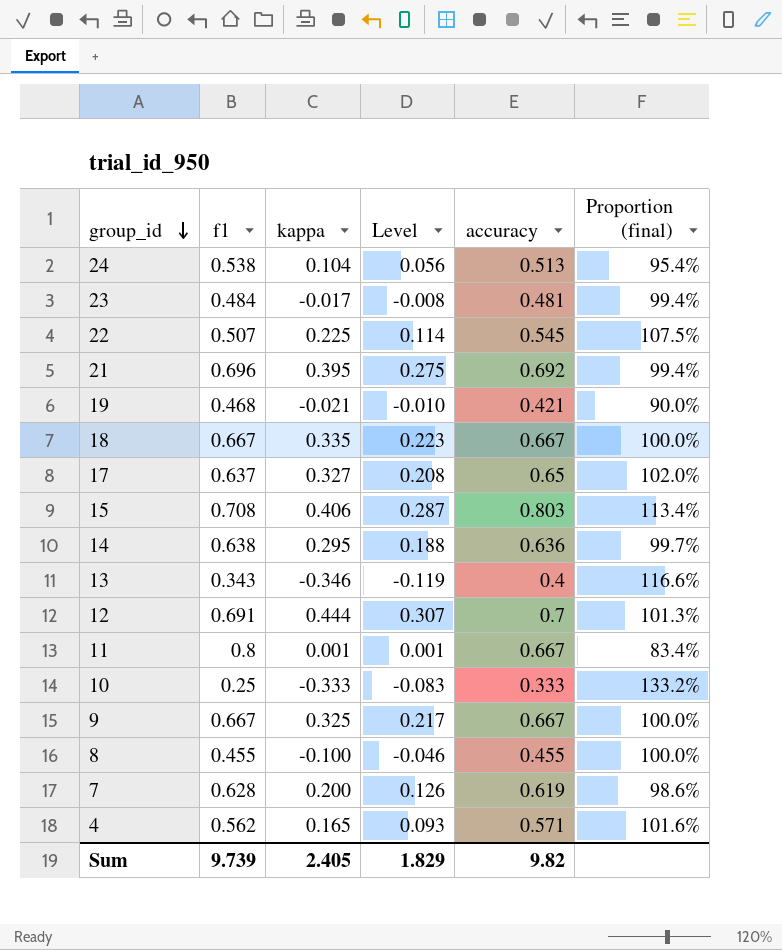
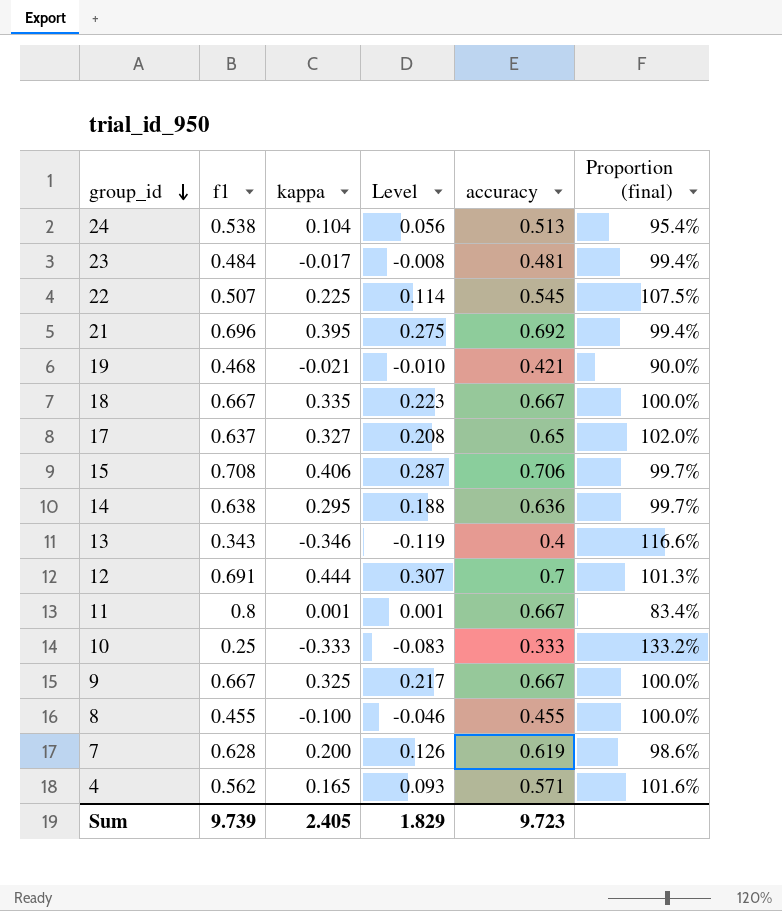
15 | accuracy: 0.803 -> 0.706
15 | Proportion (final): 113.4% -> 99.7%
Sum | accuracy: 9.82 -> 9.723

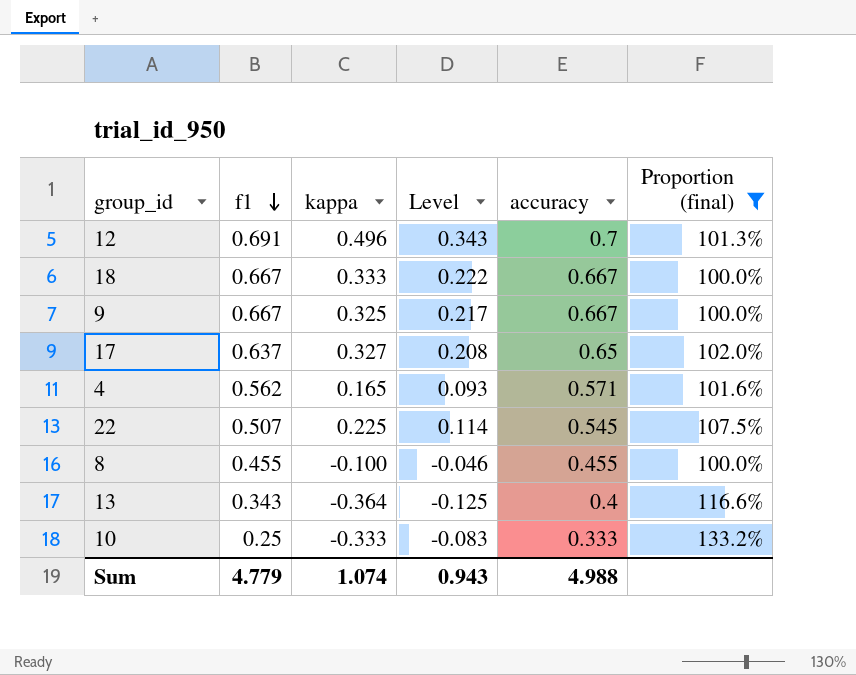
filter: none -> Proportion (final) >= 100.0%
row order: group_id descending -> f1 descending
12 | kappa: 0.444 -> 0.496
12 | Level: 0.307 -> 0.343
18 | kappa: 0.335 -> 0.333
18 | Level: 0.223 -> 0.222
13 | kappa: -0.346 -> -0.364
13 | Level: -0.119 -> -0.125
Sum | f1: 9.739 -> 4.779
Sum | kappa: 2.405 -> 1.074
Sum | Level: 1.829 -> 0.943
Sum | accuracy: 9.723 -> 4.988

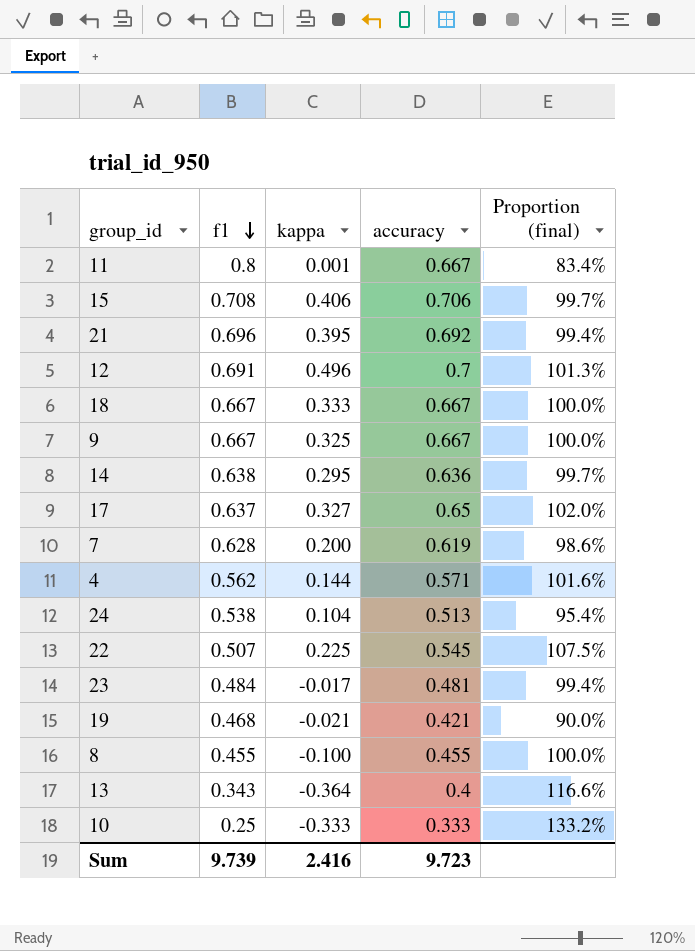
filter: Proportion (final) >= 100.0% -> none
column Level | formula: [f1] * [kappa] -> none
4 | kappa: 0.165 -> 0.144
Sum | f1: 4.779 -> 9.739
Sum | kappa: 1.074 -> 2.416
Sum | accuracy: 4.988 -> 9.723

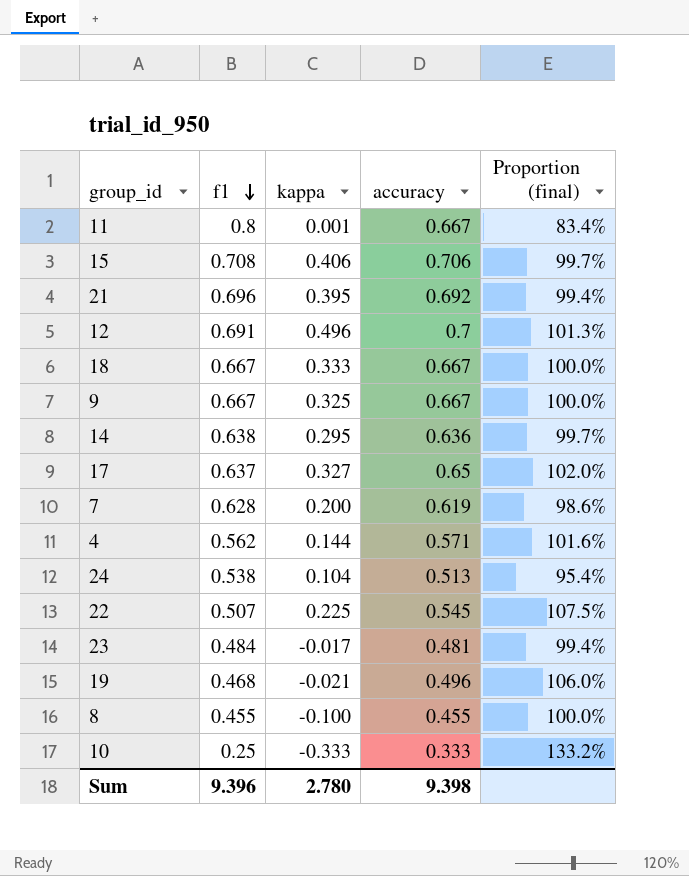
row 13: 0.343 | -0.364 | 0.4 | 116.6% -> none
19 | accuracy: 0.421 -> 0.496
19 | Proportion (final): 90.0% -> 106.0%
Sum | f1: 9.739 -> 9.396
Sum | kappa: 2.416 -> 2.780
Sum | accuracy: 9.723 -> 9.398

